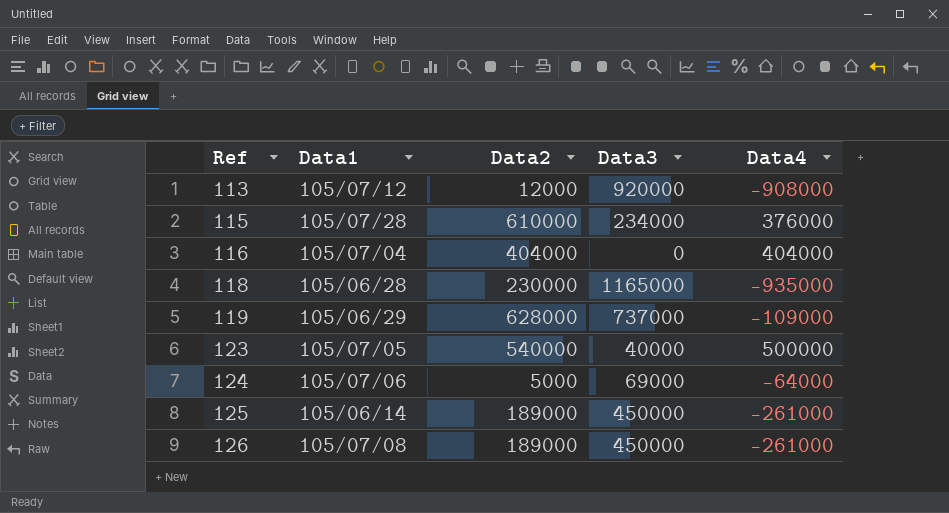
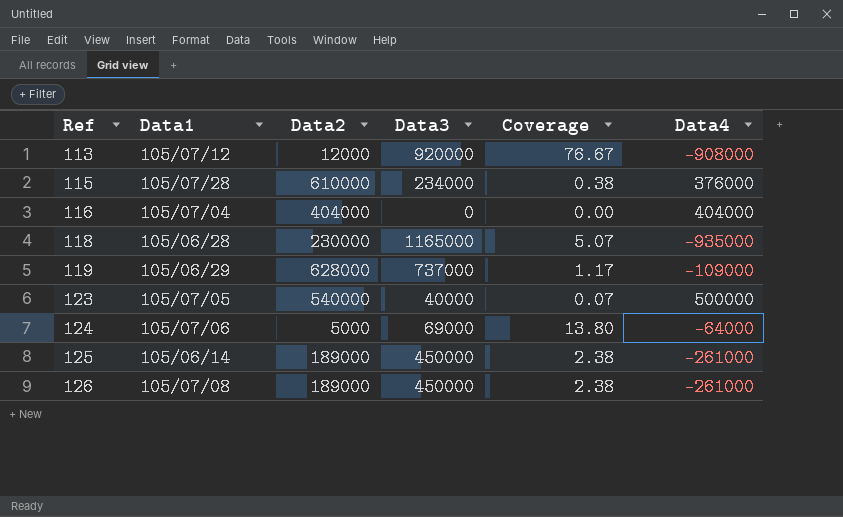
column Coverage | formula: none -> [Data3] / [Data2]

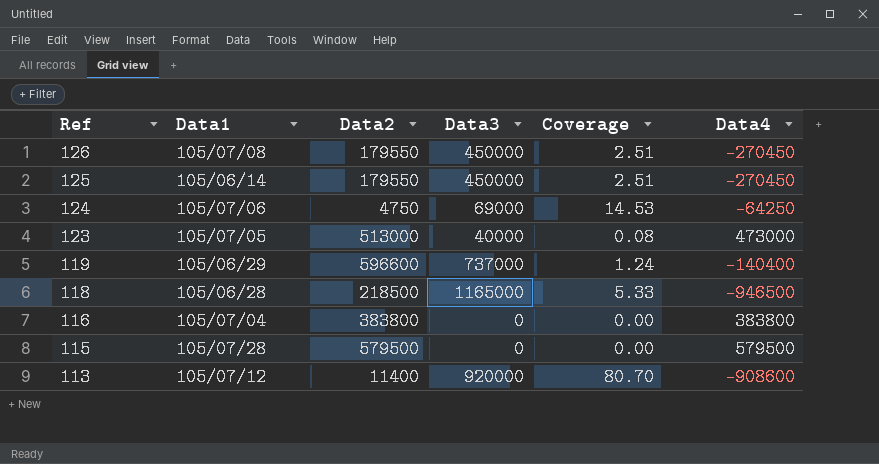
row order: Ref ascending -> Ref descending
126 | Data2: 189000 -> 179550
126 | Coverage: 2.38 -> 2.51
126 | Data4: -261000 -> -270450
125 | Data2: 189000 -> 179550
125 | Coverage: 2.38 -> 2.51
125 | Data4: -261000 -> -270450
124 | Data2: 5000 -> 4750
124 | Coverage: 13.80 -> 14.53
124 | Data4: -64000 -> -64250
123 | Data2: 540000 -> 513000
123 | Coverage: 0.07 -> 0.08
123 | Data4: 500000 -> 473000
119 | Data2: 628000 -> 596600
119 | Coverage: 1.17 -> 1.24
119 | Data4: -109000 -> -140400
118 | Data2: 230000 -> 218500
118 | Coverage: 5.07 -> 5.33
118 | Data4: -935000 -> -946500
116 | Data2: 404000 -> 383800
116 | Data4: 404000 -> 383800
115 | Data2: 610000 -> 579500
115 | Data3: 234000 -> 0
115 | Coverage: 0.38 -> 0.00
115 | Data4: 376000 -> 579500
113 | Data2: 12000 -> 11400
113 | Coverage: 76.67 -> 80.70
113 | Data4: -908000 -> -908600

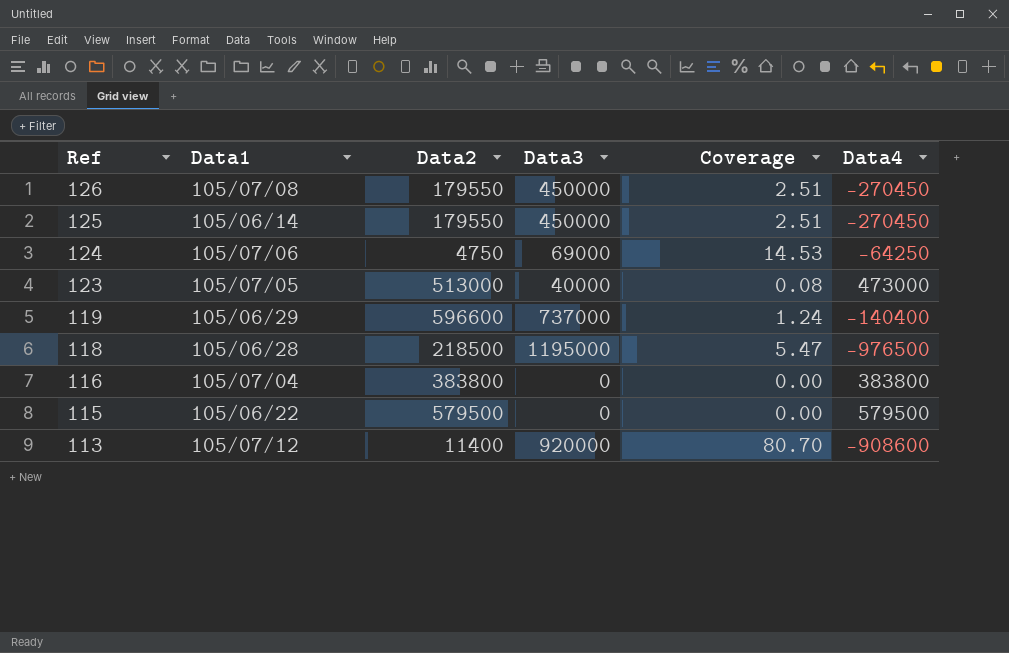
118 | Data3: 1165000 -> 1195000
118 | Coverage: 5.33 -> 5.47
118 | Data4: -946500 -> -976500
115 | Data1: 105/07/28 -> 105/06/22

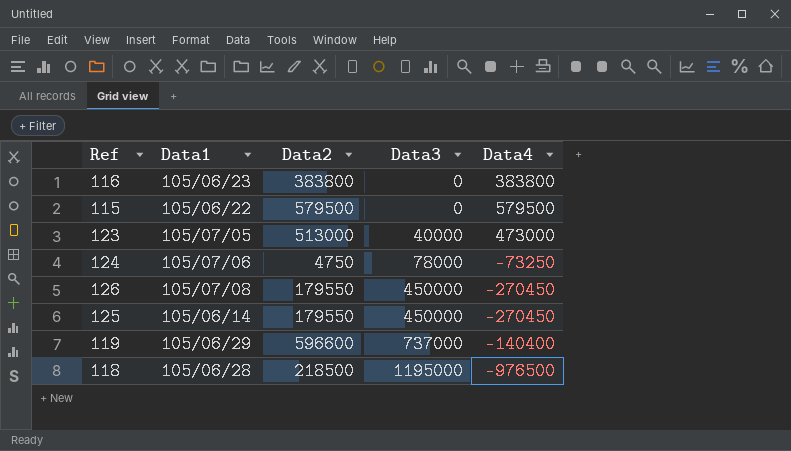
row order: Ref descending -> Data3 ascending
column Coverage | formula: [Data3] / [Data2] -> none
row 113: 105/07/12 | 11400 | 920000 | 80.70 | -908600 -> none
116 | Data1: 105/07/04 -> 105/06/23
124 | Data3: 69000 -> 78000
124 | Data4: -64250 -> -73250

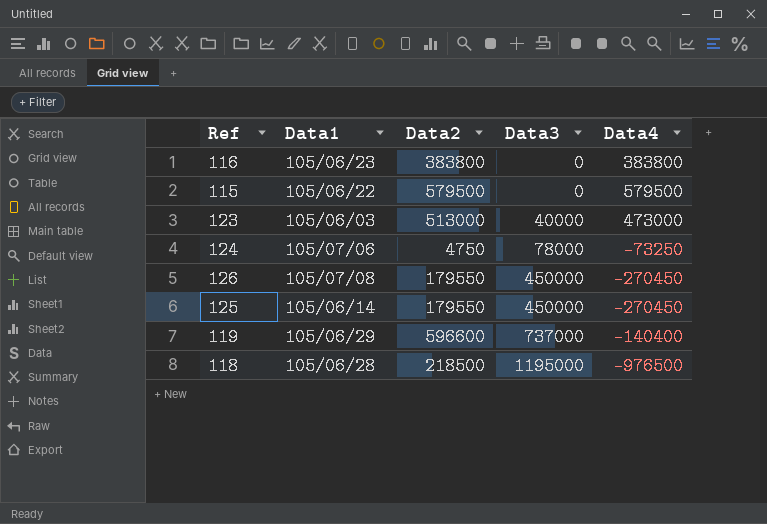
123 | Data1: 105/07/05 -> 105/06/03

